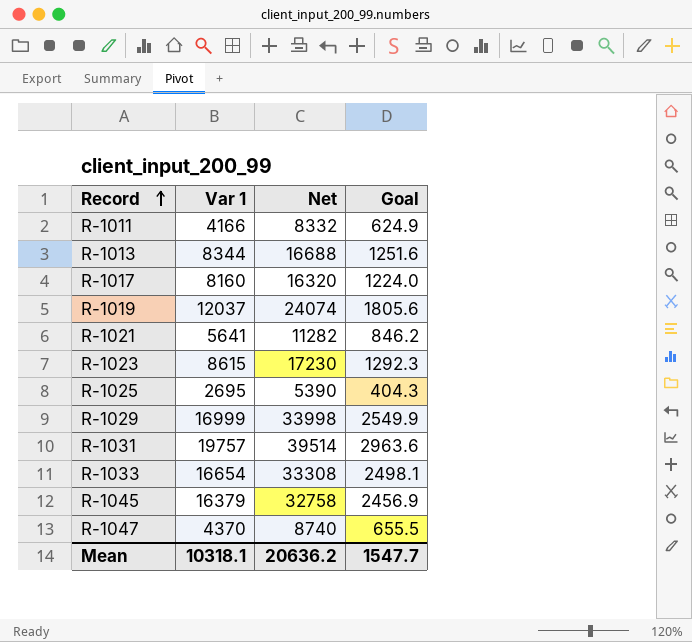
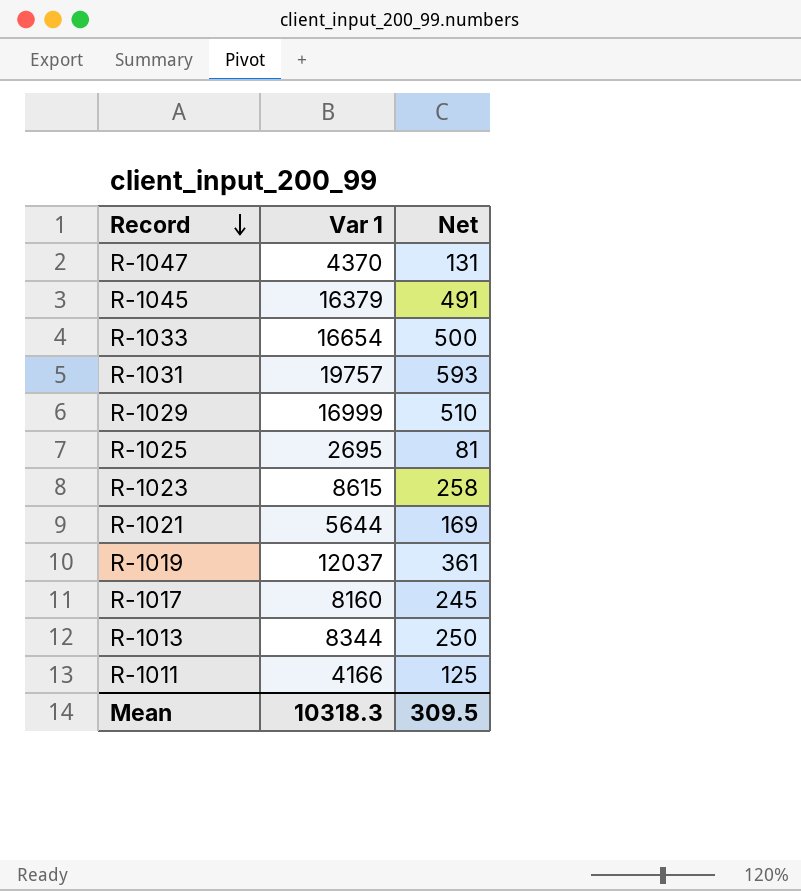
row order: Record ascending -> Record descending
column Goal | formula: [Var 1] * 0.15 -> none
column Net | formula: [Var 1] * 2 -> [Var 1] * 0.03
R-1021 | Var 1: 5641 -> 5644
Mean | Var 1: 10318.1 -> 10318.3
Mean | Net: 20636.2 -> 309.5

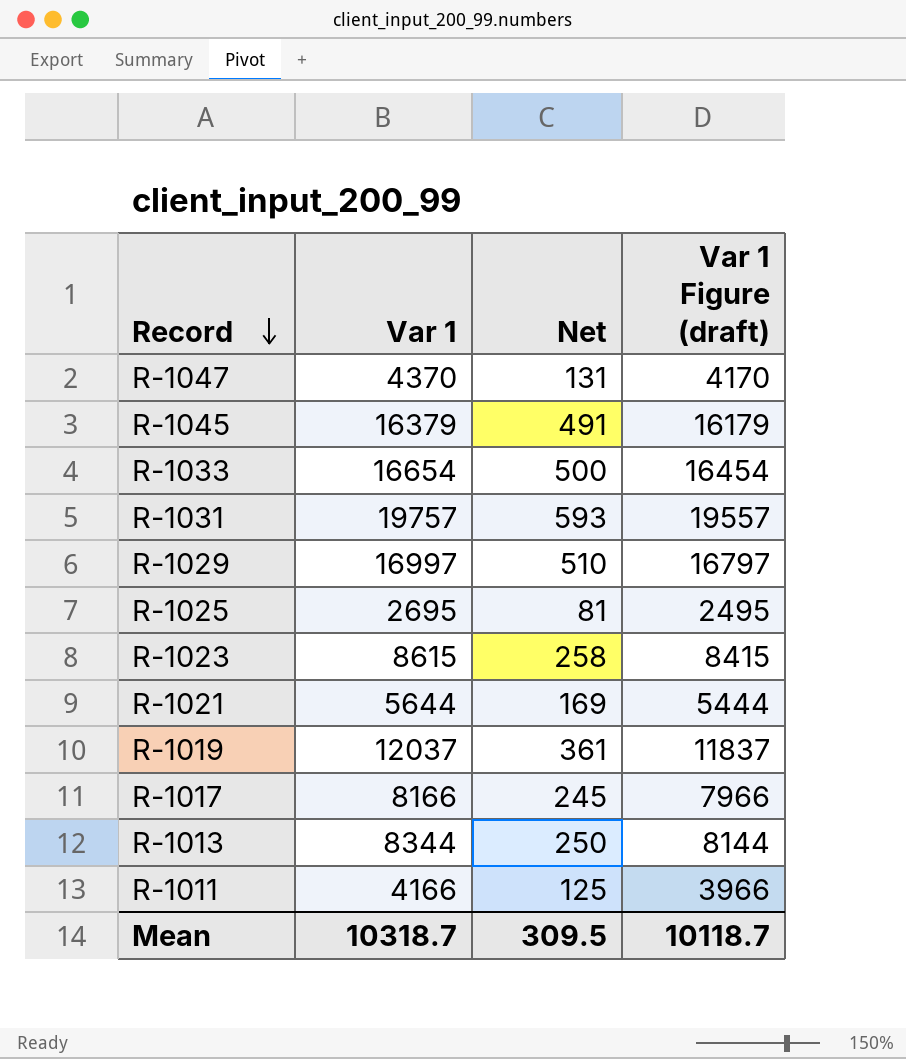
column Var 1 Figure (draft) | formula: none -> [Var 1] - 200
R-1029 | Var 1: 16999 -> 16997
R-1017 | Var 1: 8160 -> 8166
Mean | Var 1: 10318.3 -> 10318.7

